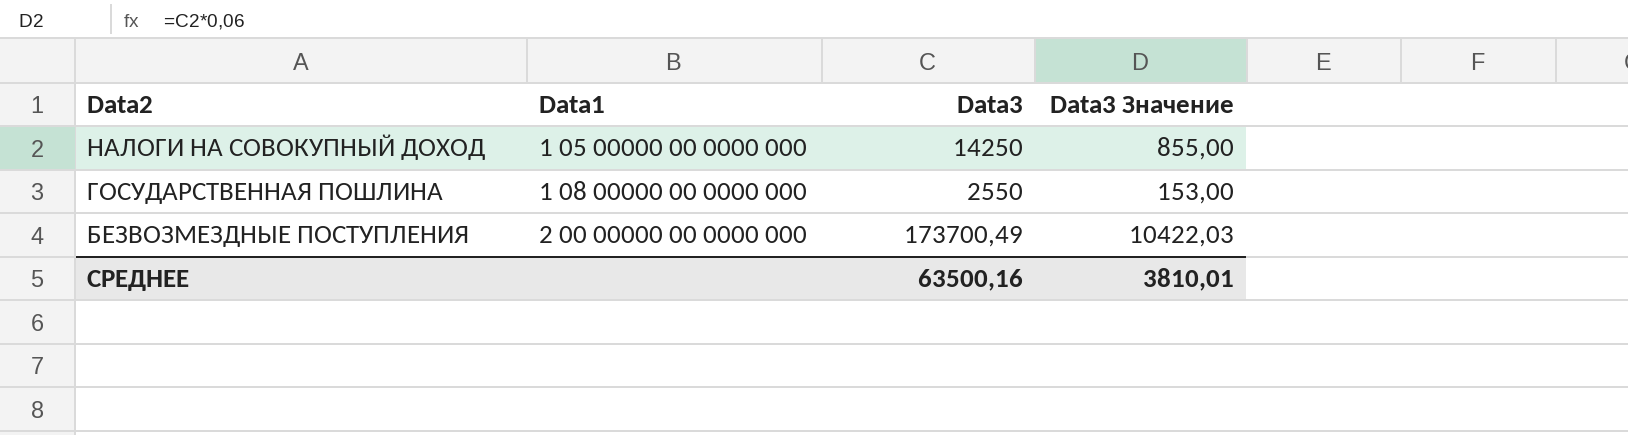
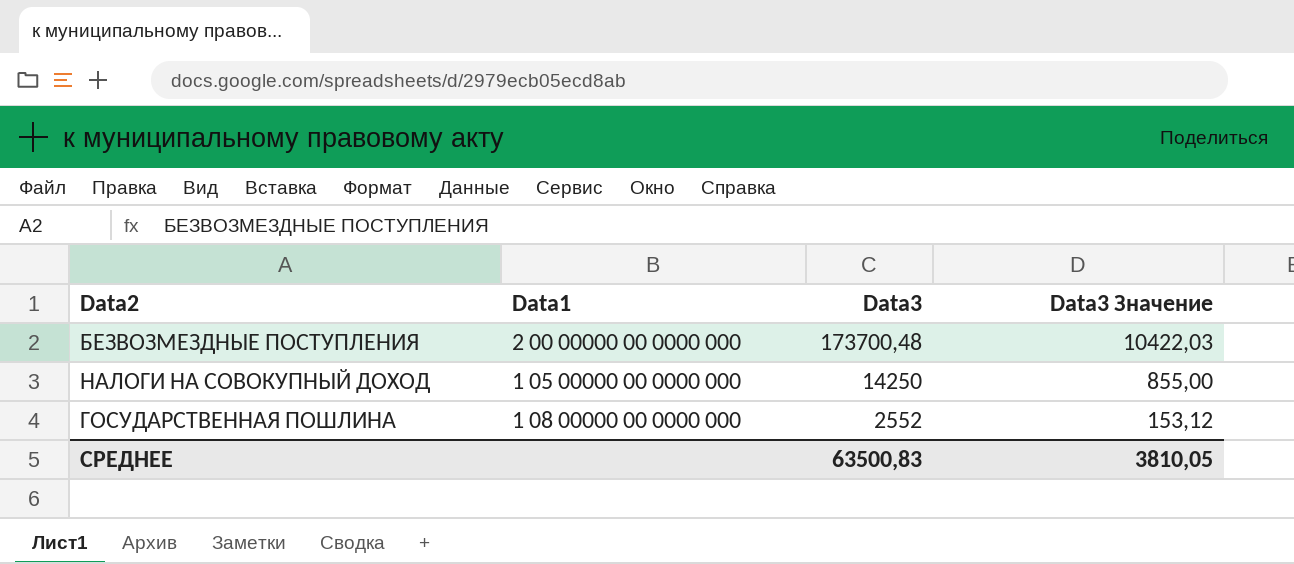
row order: Data2 descending -> Data3 descending
БЕЗВОЗМЕЗДНЫЕ ПОСТУПЛЕНИЯ | Data3: 173700,49 -> 173700,48
ГОСУДАРСТВЕННАЯ ПОШЛИНА | Data3: 2550 -> 2552
ГОСУДАРСТВЕННАЯ ПОШЛИНА | Data3 Значение: 153,00 -> 153,12
СРЕДНЕЕ | Data3: 63500,16 -> 63500,83
СРЕДНЕЕ | Data3 Значение: 3810,01 -> 3810,05

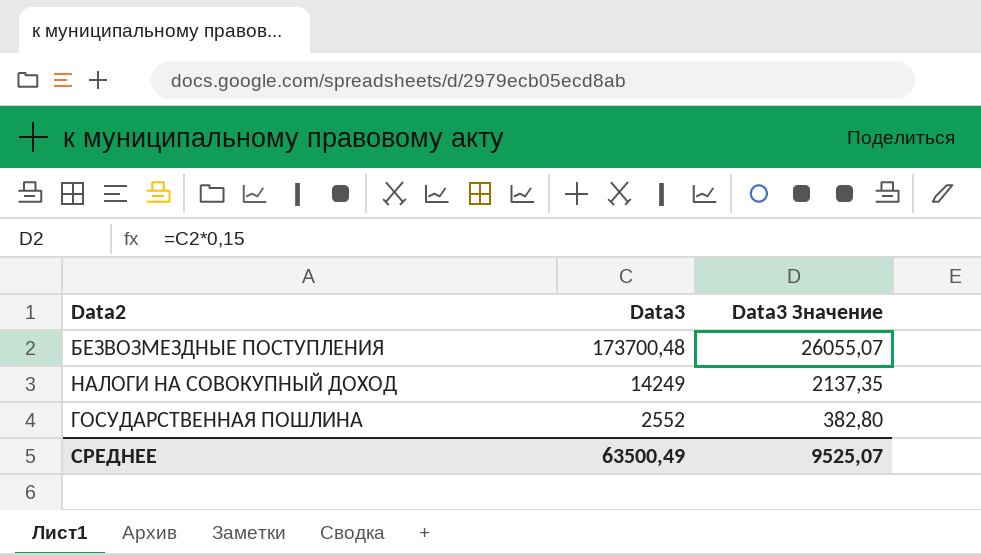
column Data1 | position: 2 -> none
column Data3 Значение | formula: [Data3] * 0,06 -> [Data3] * 0,15
НАЛОГИ НА СОВОКУПНЫЙ ДОХОД | Data3: 14250 -> 14249
СРЕДНЕЕ | Data3: 63500,83 -> 63500,49
СРЕДНЕЕ | Data3 Значение: 3810,05 -> 9525,07

